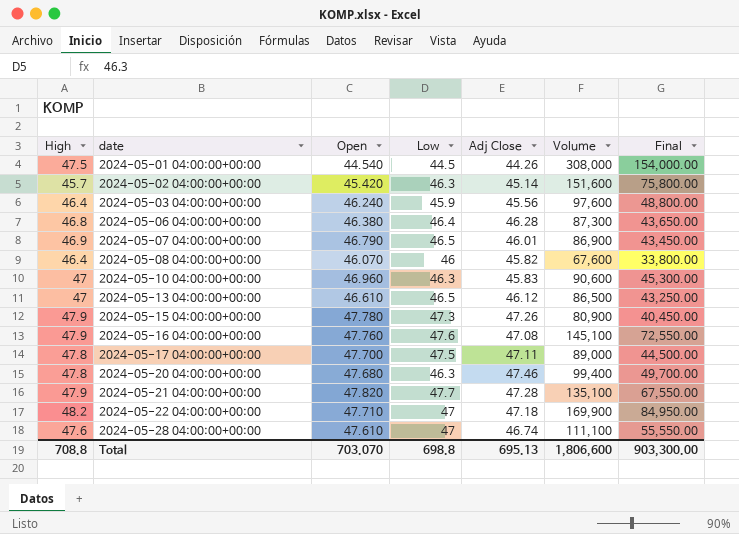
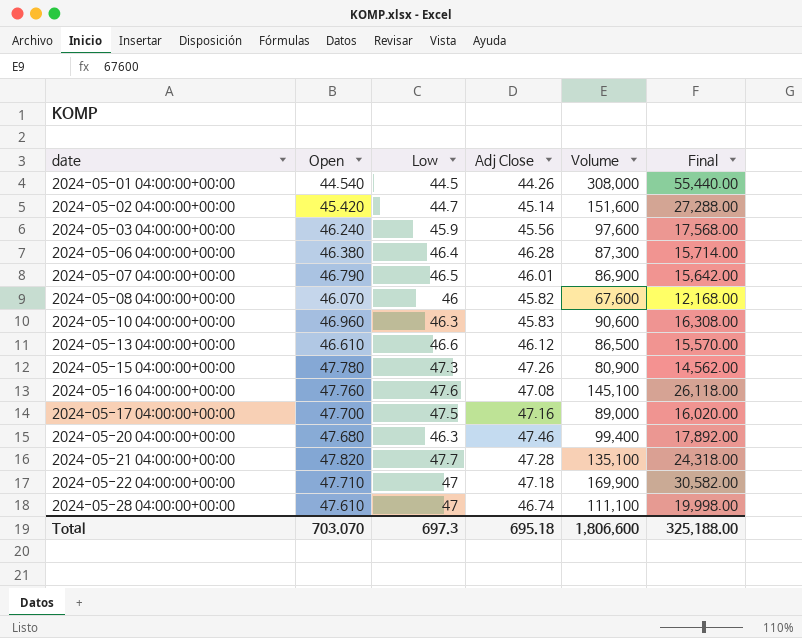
column High | position: 1 -> none
column Final | formula: [Volume] * 0.5 -> [Volume] * 0.18
2024-05-02 04:00:00+00:00 | Low: 46.3 -> 44.7
2024-05-13 04:00:00+00:00 | Low: 46.5 -> 46.6
2024-05-17 04:00:00+00:00 | Adj Close: 47.11 -> 47.16
Total | Low: 698.8 -> 697.3
Total | Adj Close: 695.13 -> 695.18
Total | Final: 903,300.00 -> 325,188.00

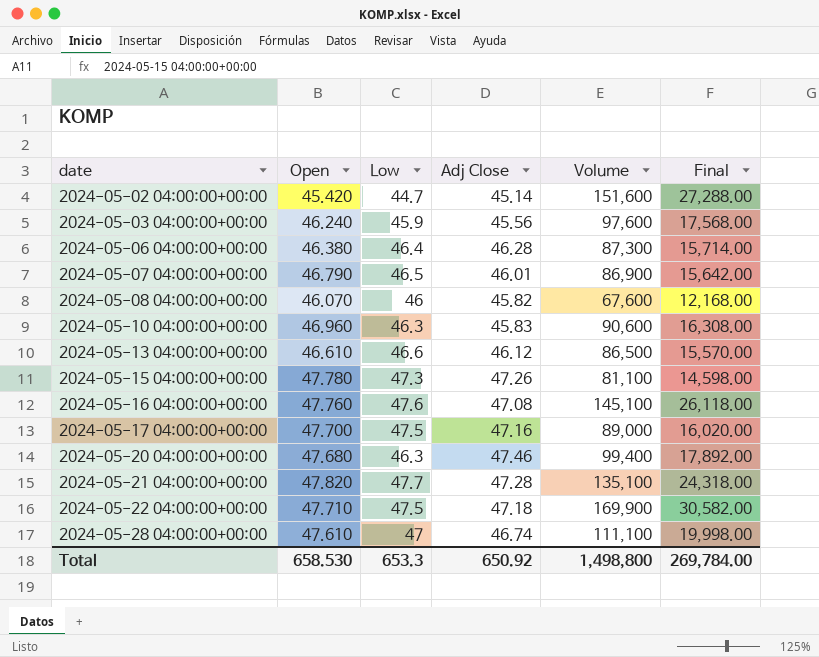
row 2024-05-01 04:00:00+00:00: 44.540 | 44.5 | 44.26 | 308,000 | 55,440.00 -> none
2024-05-15 04:00:00+00:00 | Volume: 80,900 -> 81,100
2024-05-15 04:00:00+00:00 | Final: 14,562.00 -> 14,598.00
2024-05-22 04:00:00+00:00 | Low: 47 -> 47.5
Total | Open: 703.070 -> 658.530
Total | Low: 697.3 -> 653.3
Total | Adj Close: 695.18 -> 650.92
Total | Volume: 1,806,600 -> 1,498,800
Total | Final: 325,188.00 -> 269,784.00

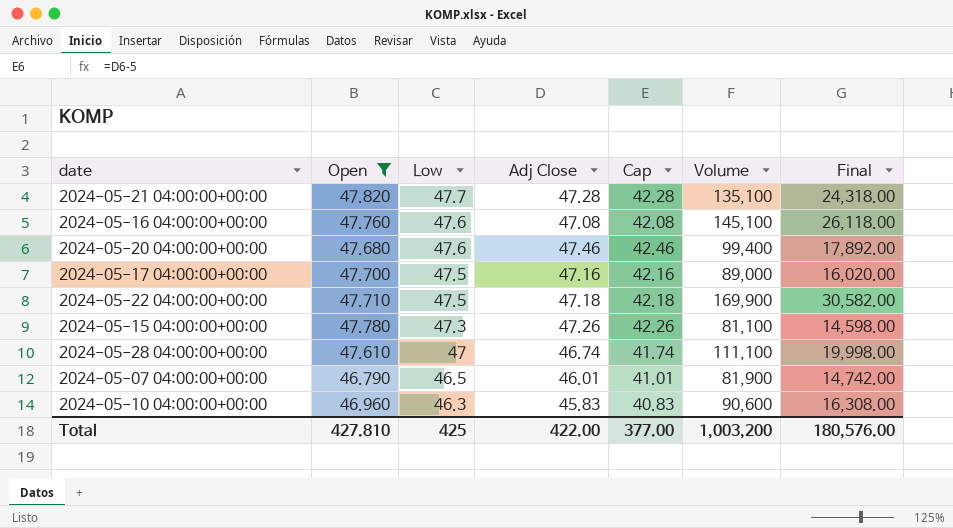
filter: none -> Open >= 46.790
row order: date ascending -> Low descending
column Cap | formula: none -> [Adj Close] - 5
2024-05-20 04:00:00+00:00 | Low: 46.3 -> 47.6
2024-05-07 04:00:00+00:00 | Volume: 86,900 -> 81,900
2024-05-07 04:00:00+00:00 | Final: 15,642.00 -> 14,742.00
Total | Open: 658.530 -> 427.810
Total | Low: 653.3 -> 425
Total | Adj Close: 650.92 -> 422.00
Total | Volume: 1,498,800 -> 1,003,200
Total | Final: 269,784.00 -> 180,576.00

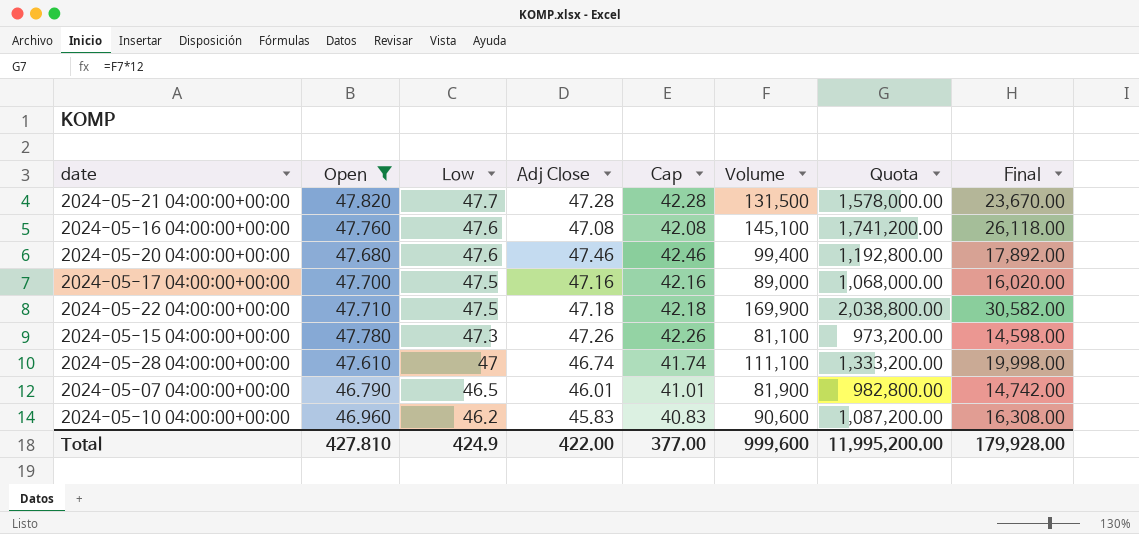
column Quota | formula: none -> [Volume] * 12
2024-05-21 04:00:00+00:00 | Volume: 135,100 -> 131,500
2024-05-21 04:00:00+00:00 | Final: 24,318.00 -> 23,670.00
2024-05-10 04:00:00+00:00 | Low: 46.3 -> 46.2
Total | Low: 425 -> 424.9
Total | Volume: 1,003,200 -> 999,600
Total | Final: 180,576.00 -> 179,928.00

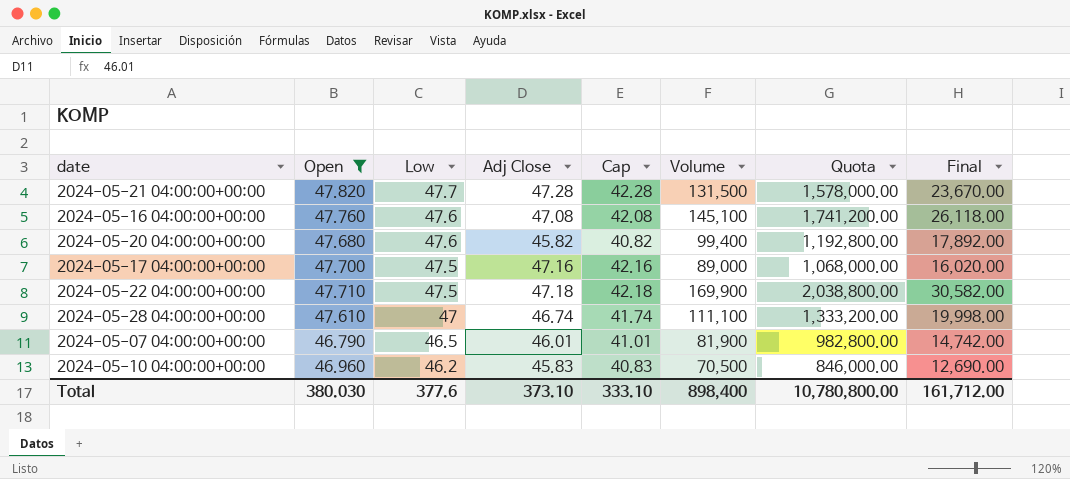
row 2024-05-15 04:00:00+00:00: 47.780 | 47.3 | 47.26 | 42.26 | 81,100 | 973,200.00 | 14,598.00 -> none
2024-05-20 04:00:00+00:00 | Adj Close: 47.46 -> 45.82
2024-05-20 04:00:00+00:00 | Cap: 42.46 -> 40.82
2024-05-10 04:00:00+00:00 | Volume: 90,600 -> 70,500
2024-05-10 04:00:00+00:00 | Quota: 1,087,200.00 -> 846,000.00
2024-05-10 04:00:00+00:00 | Final: 16,308.00 -> 12,690.00
Total | Open: 427.810 -> 380.030
Total | Low: 424.9 -> 377.6
Total | Adj Close: 422.00 -> 373.10
Total | Cap: 377.00 -> 333.10
Total | Volume: 999,600 -> 898,400
Total | Quota: 11,995,200.00 -> 10,780,800.00
Total | Final: 179,928.00 -> 161,712.00

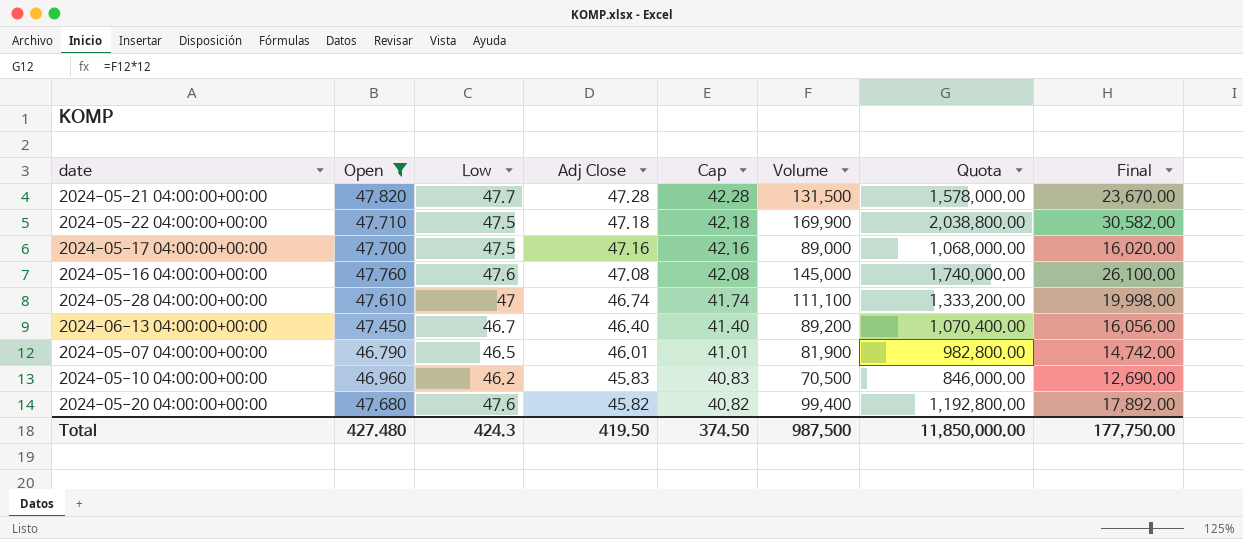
row order: Low descending -> Adj Close descending
2024-05-16 04:00:00+00:00 | Volume: 145,100 -> 145,000
2024-05-16 04:00:00+00:00 | Quota: 1,741,200.00 -> 1,740,000.00
2024-05-16 04:00:00+00:00 | Final: 26,118.00 -> 26,100.00
row 2024-06-13 04:00:00+00:00: none -> 47.450 | 46.7 | 46.40 | 41.40 | 89,200 | 1,070,400.00 | 16,056.00
Total | Open: 380.030 -> 427.480
Total | Low: 377.6 -> 424.3
Total | Adj Close: 373.10 -> 419.50
Total | Cap: 333.10 -> 374.50
Total | Volume: 898,400 -> 987,500
Total | Quota: 10,780,800.00 -> 11,850,000.00
Total | Final: 161,712.00 -> 177,750.00

